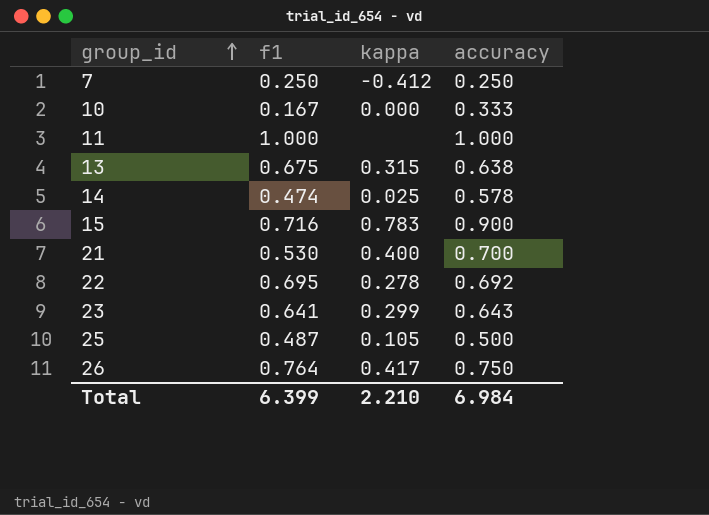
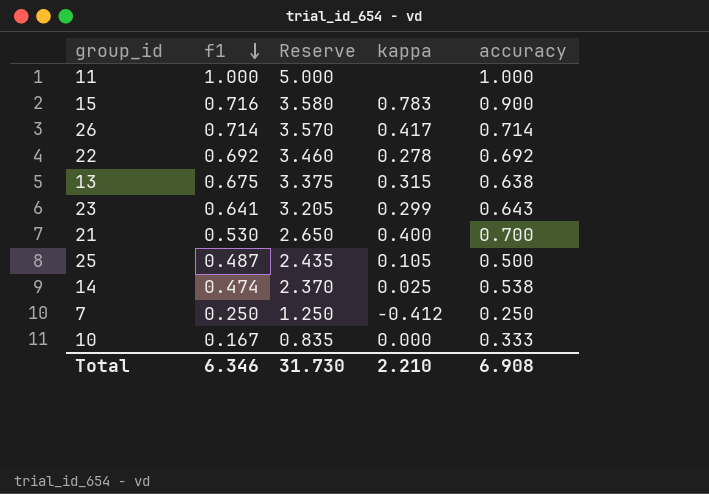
row order: group_id ascending -> f1 descending
column Reserve | formula: none -> [f1] * 5
26 | f1: 0.764 -> 0.714
26 | accuracy: 0.750 -> 0.714
22 | f1: 0.695 -> 0.692
14 | accuracy: 0.578 -> 0.538
Total | f1: 6.399 -> 6.346
Total | accuracy: 6.984 -> 6.908

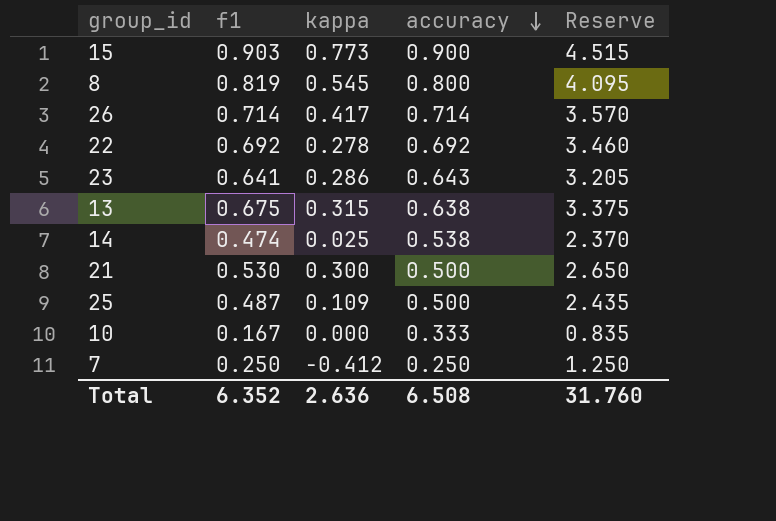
row order: f1 descending -> accuracy descending
column Reserve | position: 3 -> 5
row 11: 1.000 | 5.000 | none | 1.000 -> none
15 | f1: 0.716 -> 0.903
15 | kappa: 0.783 -> 0.773
15 | Reserve: 3.580 -> 4.515
row 8: none -> 0.819 | 0.545 | 0.800 | 4.095
23 | kappa: 0.299 -> 0.286
21 | kappa: 0.400 -> 0.300
21 | accuracy: 0.700 -> 0.500
25 | kappa: 0.105 -> 0.109
Total | f1: 6.346 -> 6.352
Total | kappa: 2.210 -> 2.636
Total | accuracy: 6.908 -> 6.508
Total | Reserve: 31.730 -> 31.760

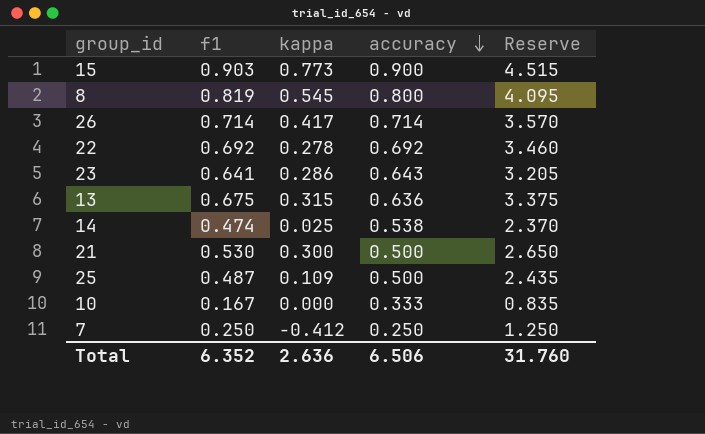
13 | accuracy: 0.638 -> 0.636
Total | accuracy: 6.508 -> 6.506

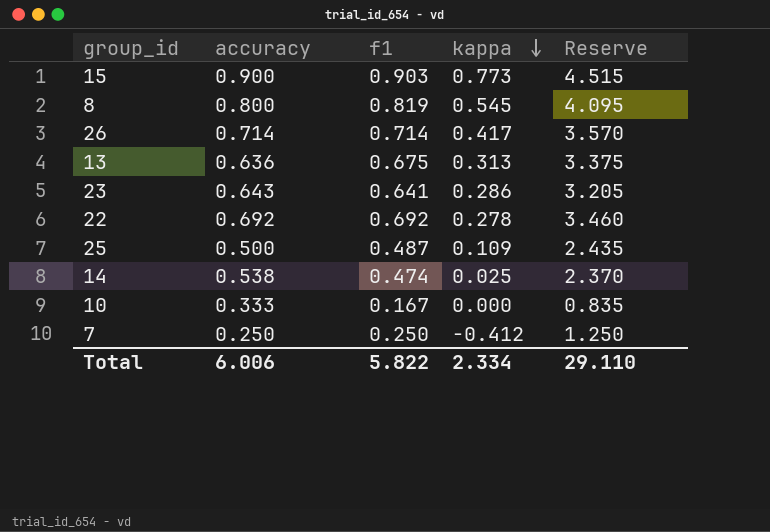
row order: accuracy descending -> kappa descending
column accuracy | position: 4 -> 2
row 21: 0.530 | 0.300 | 0.500 | 2.650 -> none
13 | kappa: 0.315 -> 0.313
Total | accuracy: 6.506 -> 6.006
Total | f1: 6.352 -> 5.822
Total | kappa: 2.636 -> 2.334
Total | Reserve: 31.760 -> 29.110

